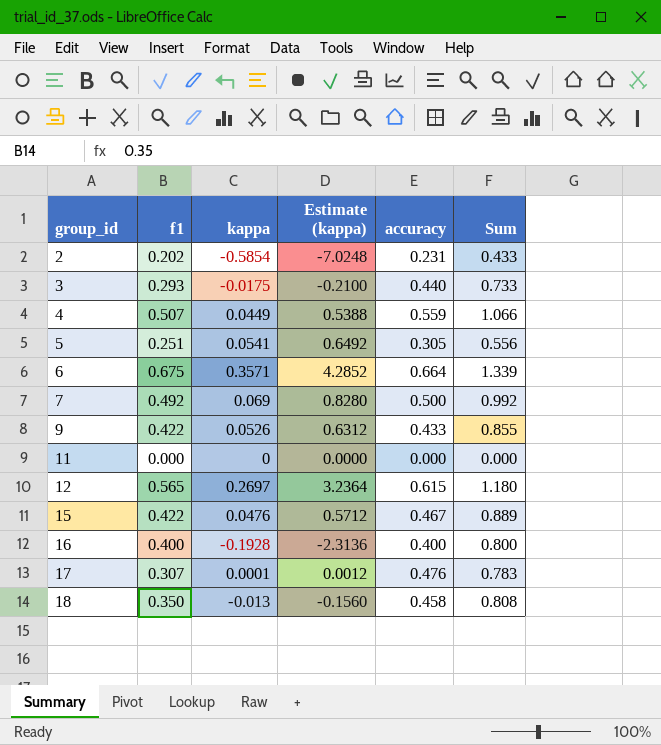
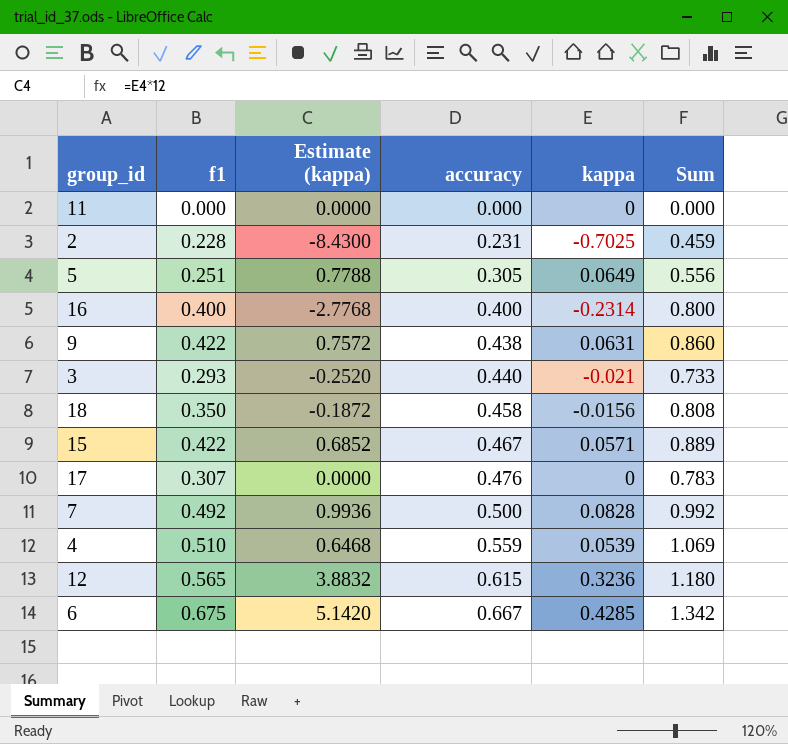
row order: group_id ascending -> accuracy ascending
column kappa | position: 3 -> 5
2 | f1: 0.202 -> 0.228
2 | Estimate (kappa): -7.0248 -> -8.4300
2 | kappa: -0.5854 -> -0.7025
2 | Sum: 0.433 -> 0.459
5 | Estimate (kappa): 0.6492 -> 0.7788
5 | kappa: 0.0541 -> 0.0649
16 | Estimate (kappa): -2.3136 -> -2.7768
16 | kappa: -0.1928 -> -0.2314
9 | Estimate (kappa): 0.6312 -> 0.7572
9 | accuracy: 0.433 -> 0.438
9 | kappa: 0.0526 -> 0.0631
9 | Sum: 0.855 -> 0.860
3 | Estimate (kappa): -0.2100 -> -0.2520
3 | kappa: -0.0175 -> -0.021
18 | Estimate (kappa): -0.1560 -> -0.1872
18 | kappa: -0.013 -> -0.0156
15 | Estimate (kappa): 0.5712 -> 0.6852
15 | kappa: 0.0476 -> 0.0571
17 | Estimate (kappa): 0.0012 -> 0.0000
17 | kappa: 0.0001 -> 0
7 | Estimate (kappa): 0.8280 -> 0.9936
7 | kappa: 0.069 -> 0.0828
4 | f1: 0.507 -> 0.510
4 | Estimate (kappa): 0.5388 -> 0.6468
4 | kappa: 0.0449 -> 0.0539
4 | Sum: 1.066 -> 1.069
12 | Estimate (kappa): 3.2364 -> 3.8832
12 | kappa: 0.2697 -> 0.3236
6 | Estimate (kappa): 4.2852 -> 5.1420
6 | accuracy: 0.664 -> 0.667
6 | kappa: 0.3571 -> 0.4285
6 | Sum: 1.339 -> 1.342

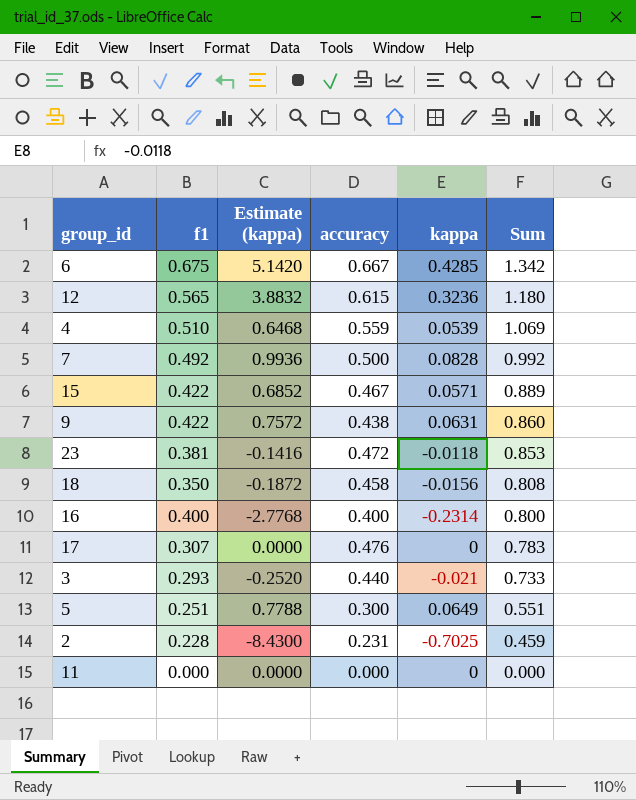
row order: accuracy ascending -> Sum descending
row 23: none -> 0.381 | -0.1416 | 0.472 | -0.0118 | 0.853
5 | accuracy: 0.305 -> 0.300
5 | Sum: 0.556 -> 0.551

